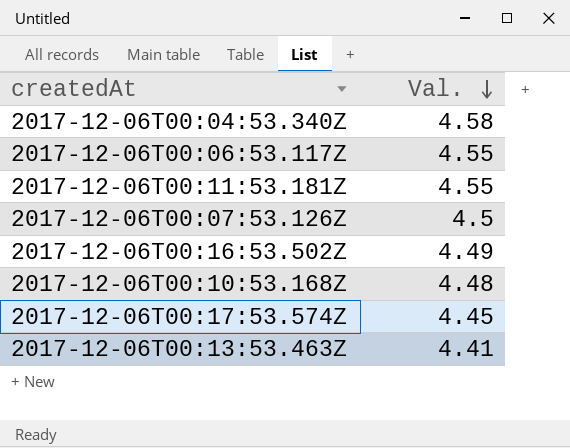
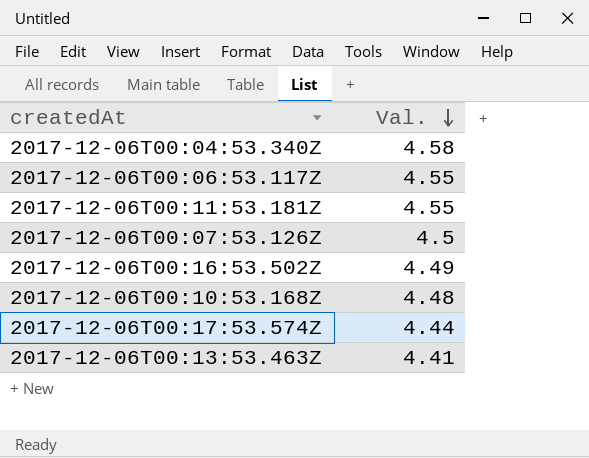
2017-12-06T00:17:53.574Z | Val.: 4.45 -> 4.44

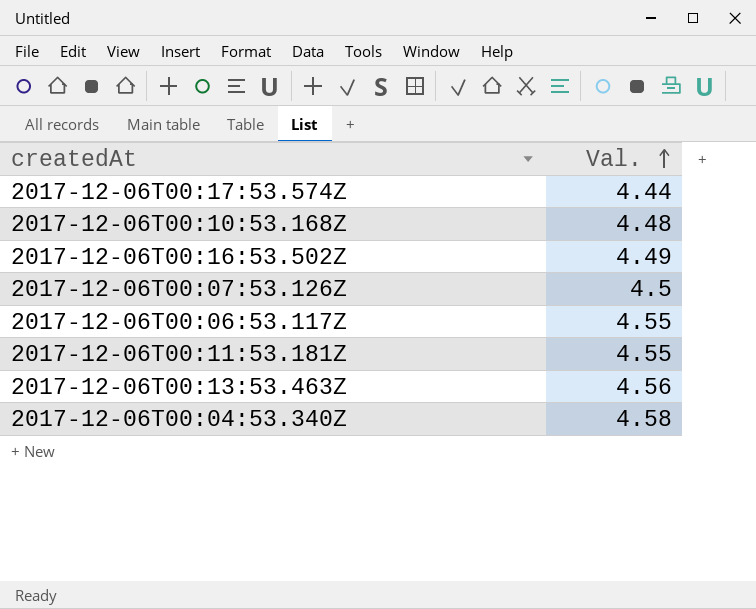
row order: Val. descending -> Val. ascending
2017-12-06T00:13:53.463Z | Val.: 4.41 -> 4.56

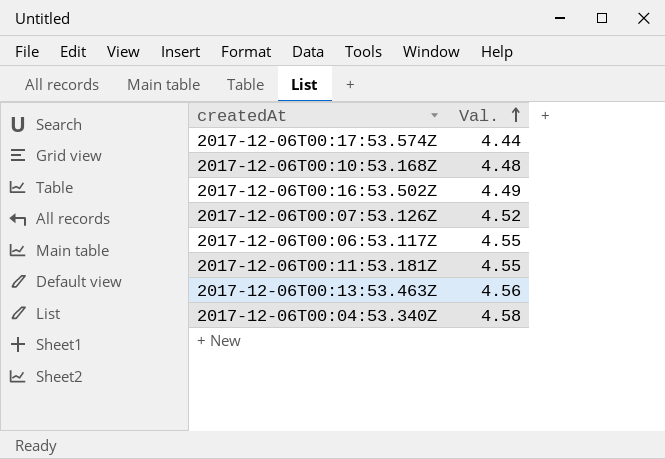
2017-12-06T00:07:53.126Z | Val.: 4.5 -> 4.52

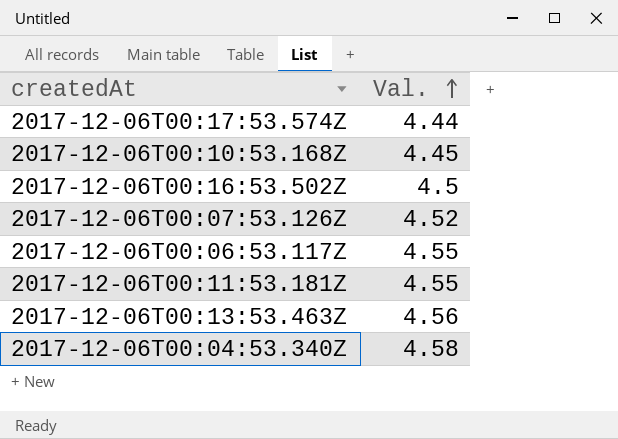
2017-12-06T00:10:53.168Z | Val.: 4.48 -> 4.45
2017-12-06T00:16:53.502Z | Val.: 4.49 -> 4.5

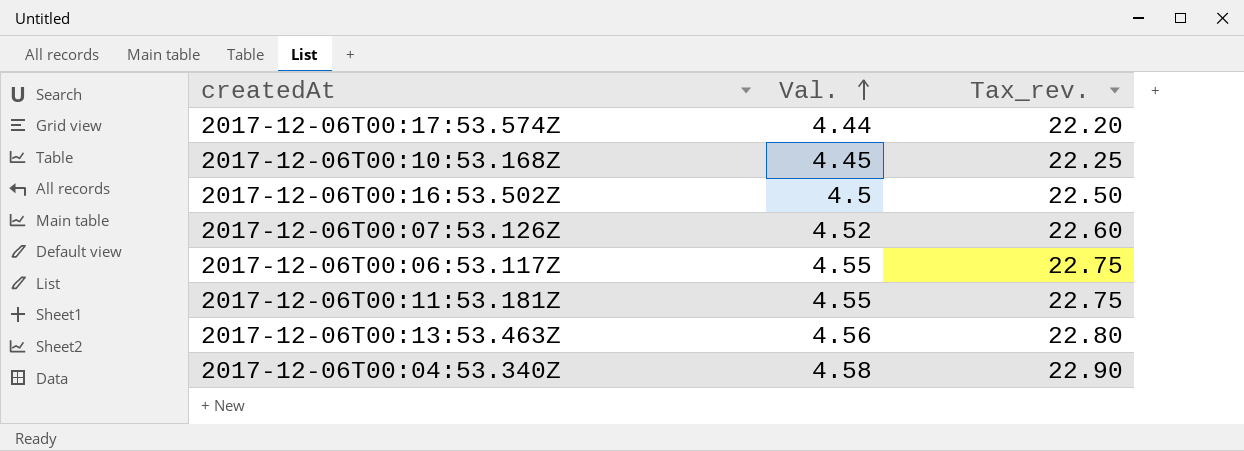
column Tax_rev. | formula: none -> [Val.] * 5

